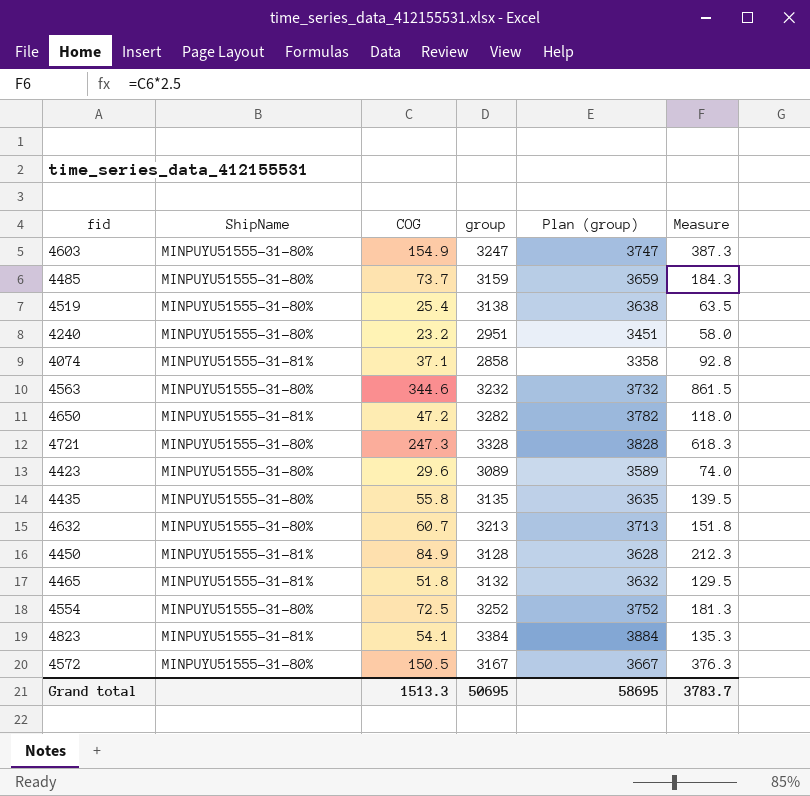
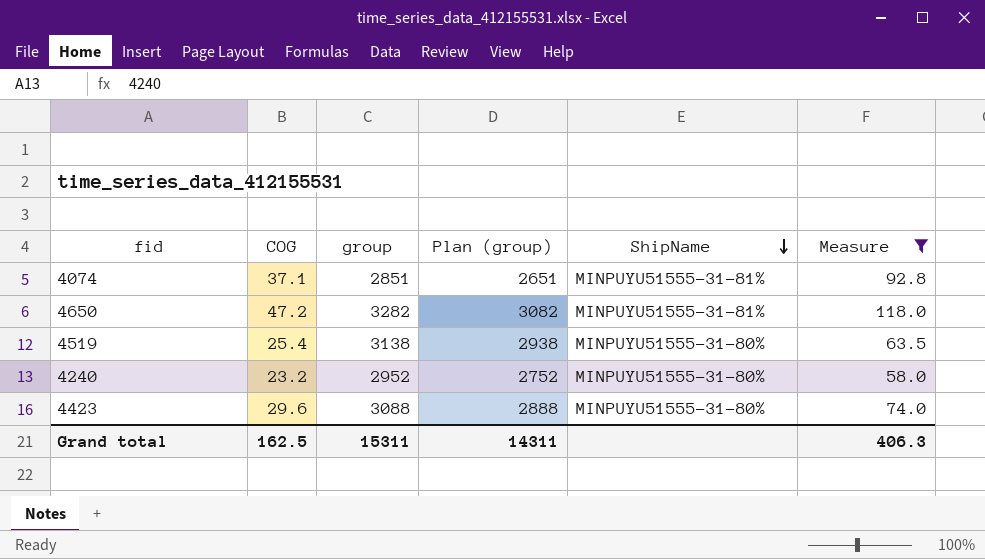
filter: none -> Measure <= 118.0
row order: none -> ShipName descending
column Plan (group) | formula: [group] + 500 -> [group] - 200
column ShipName | position: 2 -> 5
4074 | group: 2858 -> 2851
4240 | group: 2951 -> 2952
4423 | group: 3089 -> 3088
Grand total | COG: 1513.3 -> 162.5
Grand total | group: 50695 -> 15311
Grand total | Plan (group): 58695 -> 14311
Grand total | Measure: 3783.7 -> 406.3

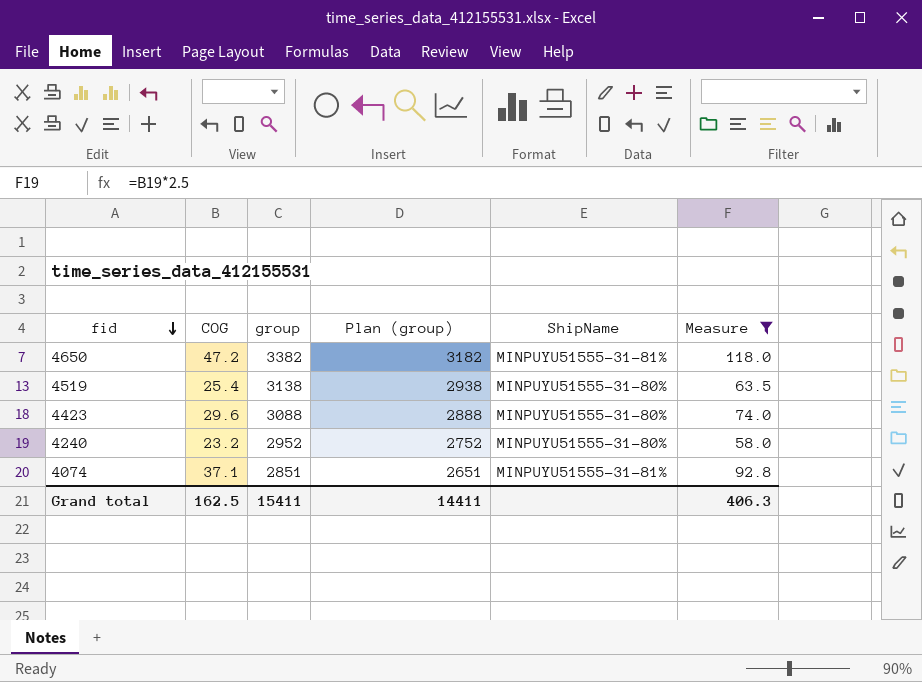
row order: ShipName descending -> fid descending
4650 | group: 3282 -> 3382
4650 | Plan (group): 3082 -> 3182
Grand total | group: 15311 -> 15411
Grand total | Plan (group): 14311 -> 14411

